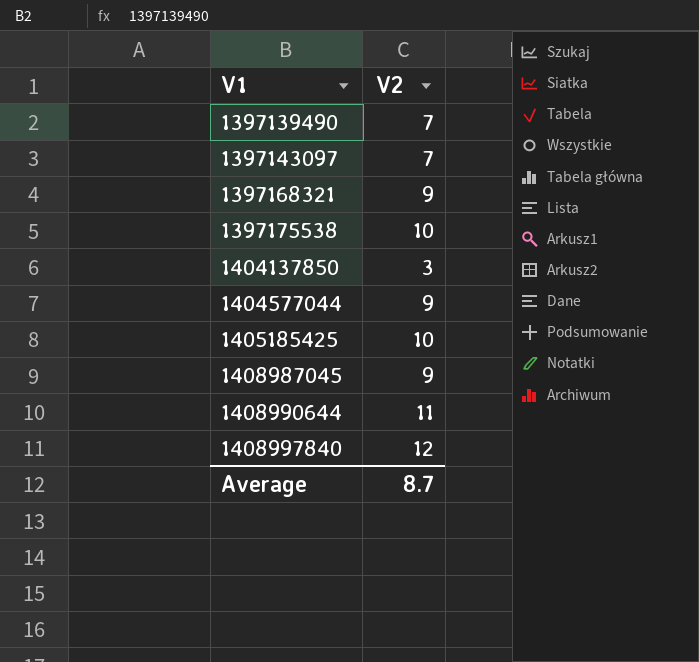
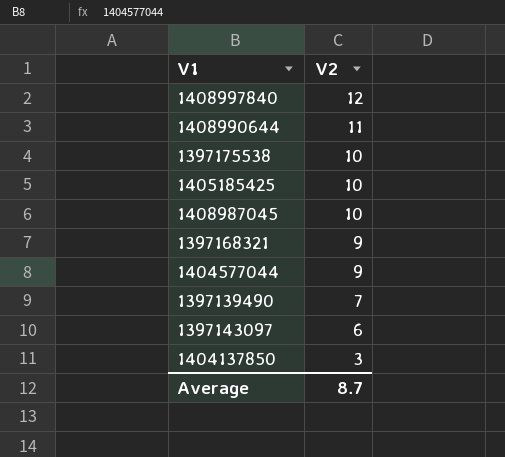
row order: V1 ascending -> V2 descending
1408987045 | V2: 9 -> 10
1397143097 | V2: 7 -> 6

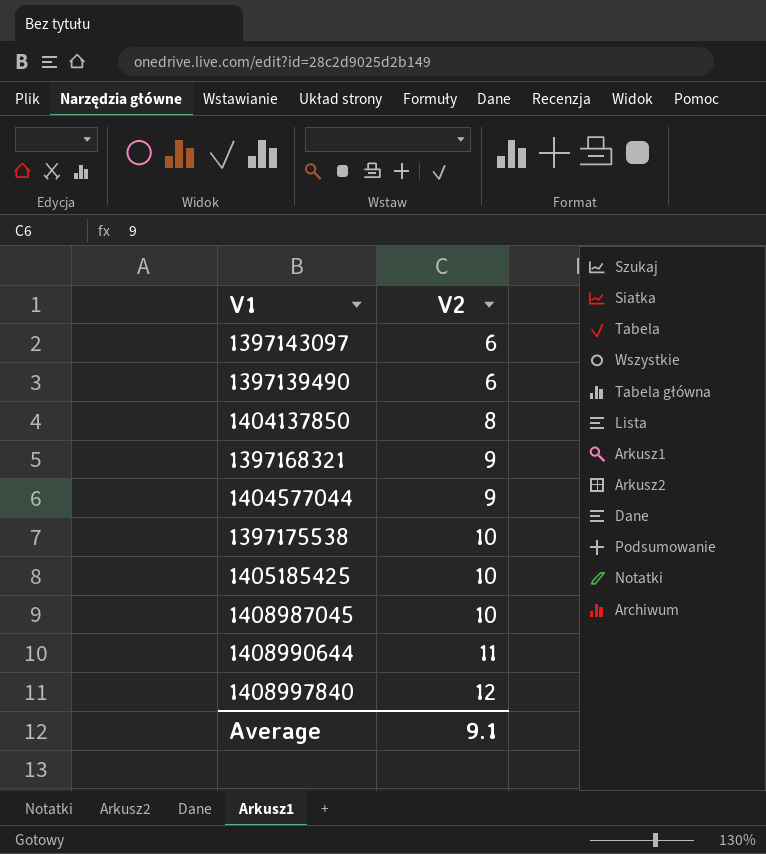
row order: V2 descending -> V2 ascending
1397139490 | V2: 7 -> 6
1404137850 | V2: 3 -> 8
Average | V2: 8.7 -> 9.1

